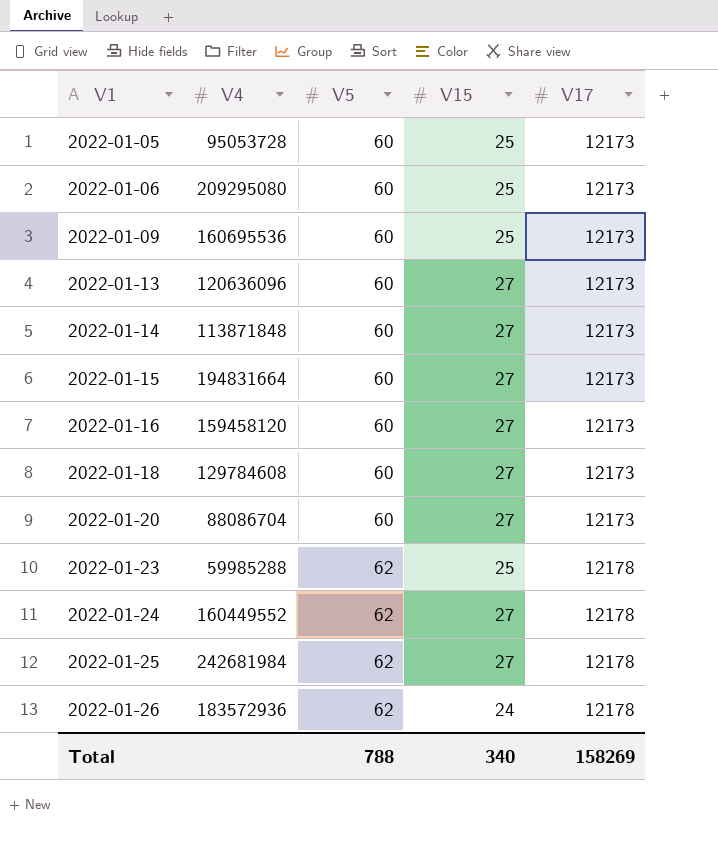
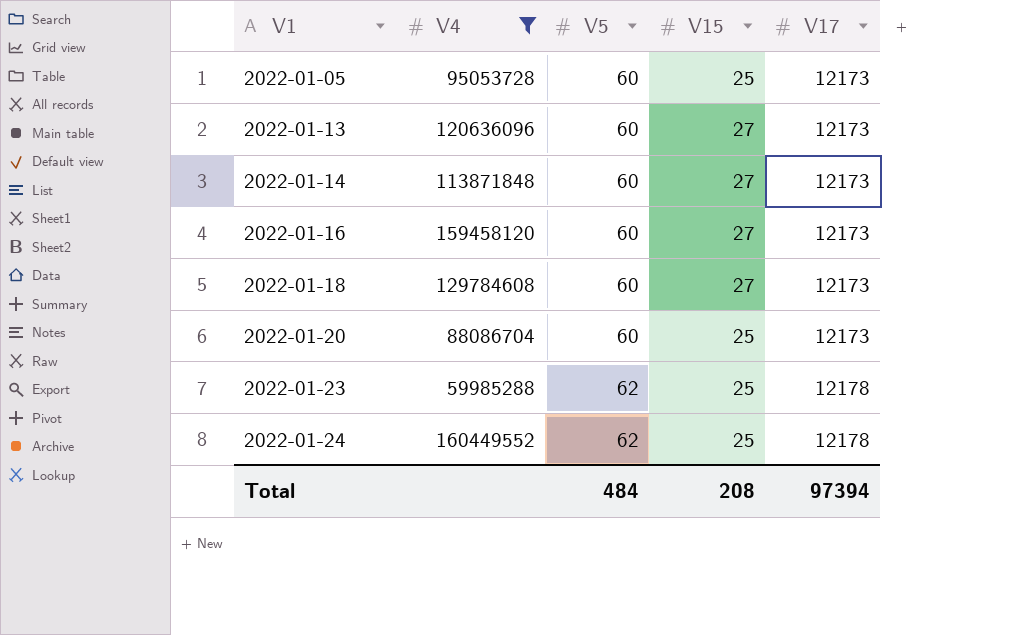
filter: none -> V4 <= 160449552
2022-01-20 | V15: 27 -> 25
2022-01-24 | V15: 27 -> 25
Total | V5: 788 -> 484
Total | V15: 340 -> 208
Total | V17: 158269 -> 97394

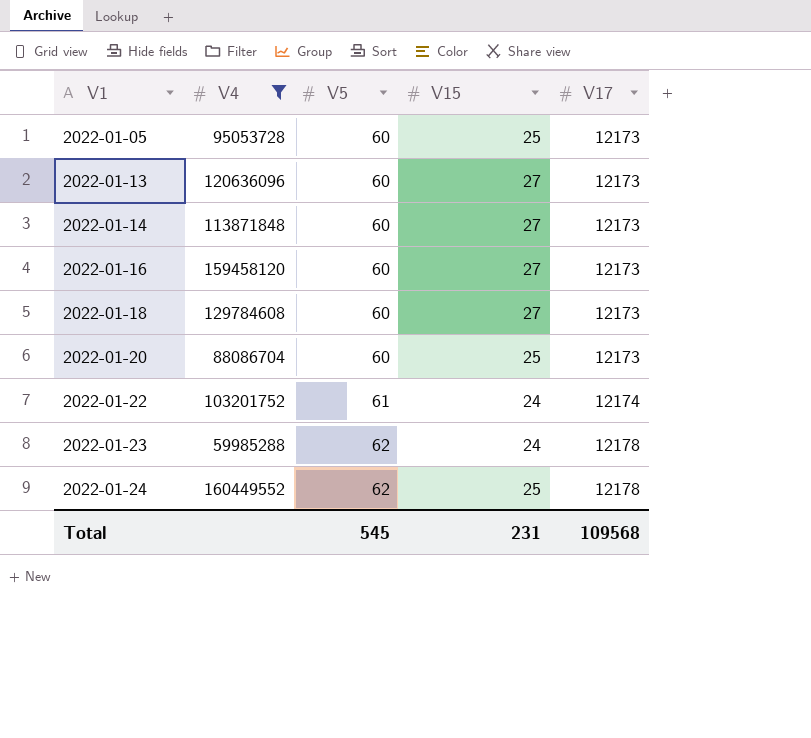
row 2022-01-22: none -> 103201752 | 61 | 24 | 12174
2022-01-23 | V15: 25 -> 24
Total | V5: 484 -> 545
Total | V15: 208 -> 231
Total | V17: 97394 -> 109568

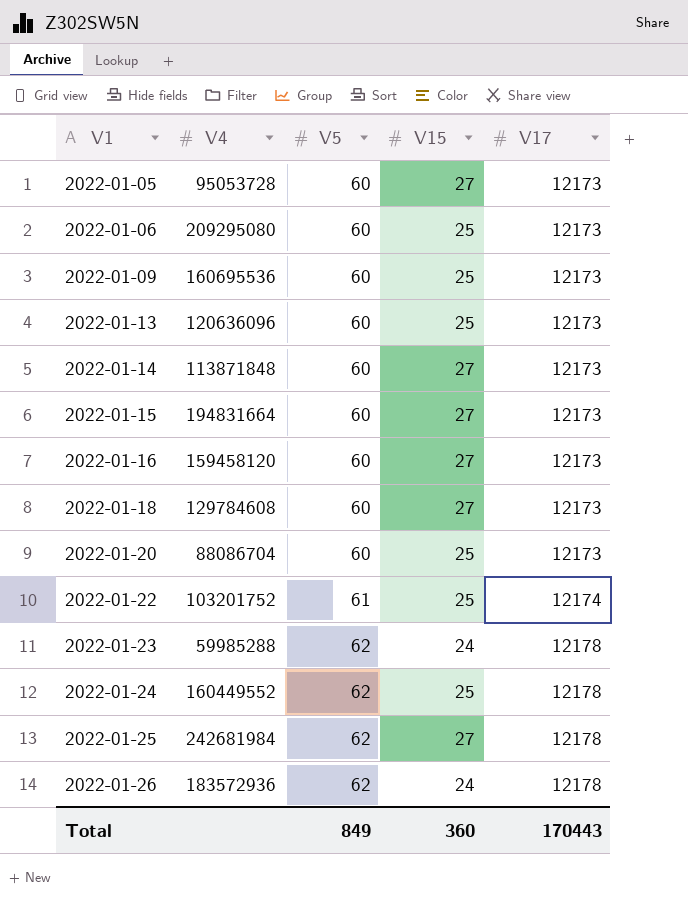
filter: V4 <= 160449552 -> none
2022-01-05 | V15: 25 -> 27
2022-01-13 | V15: 27 -> 25
2022-01-22 | V15: 24 -> 25
Total | V5: 545 -> 849
Total | V15: 231 -> 360
Total | V17: 109568 -> 170443

